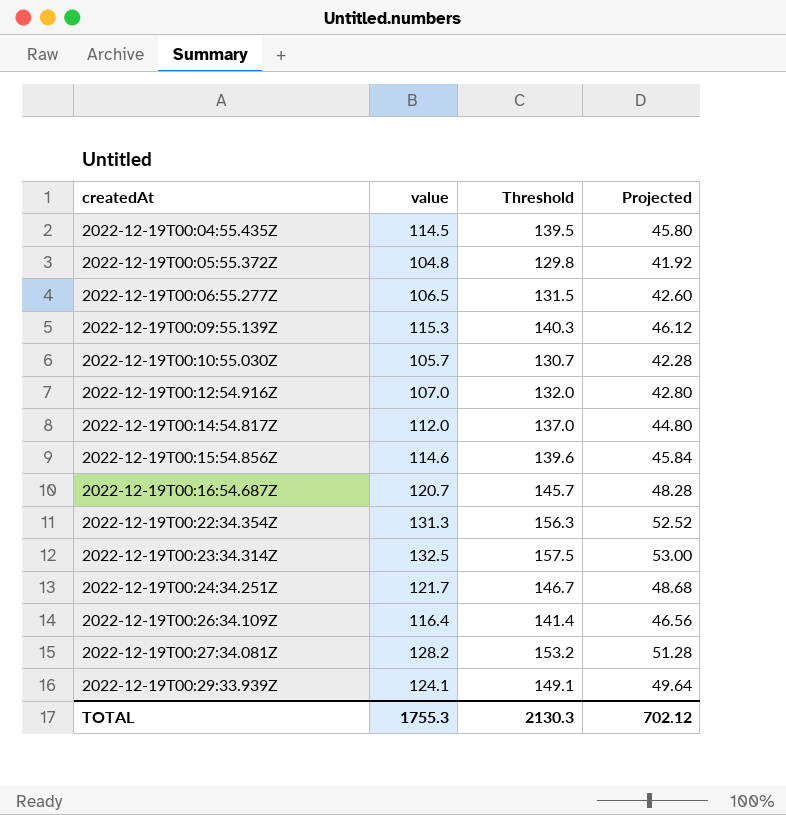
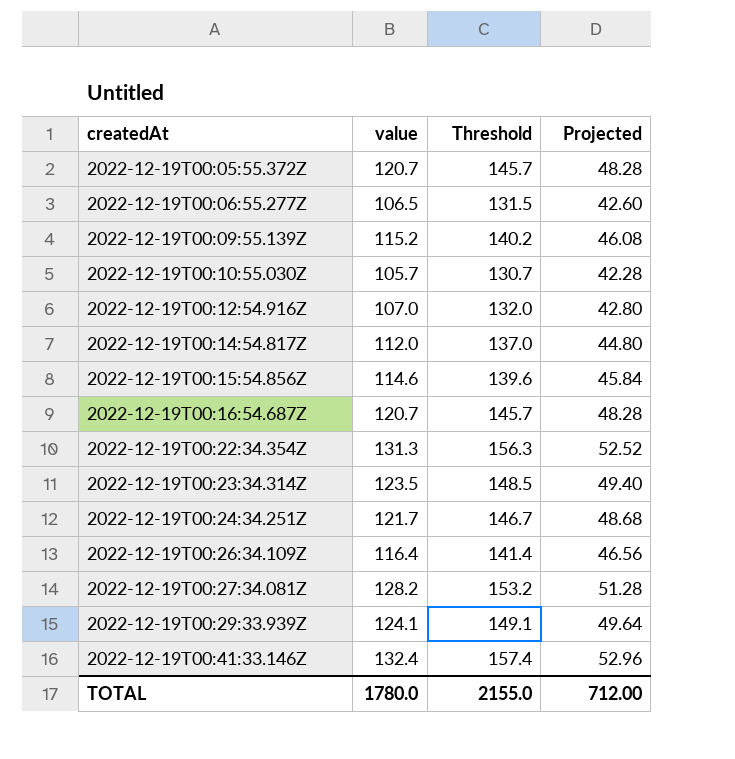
row 2022-12-19T00:04:55.435Z: 114.5 | 139.5 | 45.80 -> none
2022-12-19T00:05:55.372Z | value: 104.8 -> 120.7
2022-12-19T00:05:55.372Z | Threshold: 129.8 -> 145.7
2022-12-19T00:05:55.372Z | Projected: 41.92 -> 48.28
2022-12-19T00:09:55.139Z | value: 115.3 -> 115.2
2022-12-19T00:09:55.139Z | Threshold: 140.3 -> 140.2
2022-12-19T00:09:55.139Z | Projected: 46.12 -> 46.08
2022-12-19T00:23:34.314Z | value: 132.5 -> 123.5
2022-12-19T00:23:34.314Z | Threshold: 157.5 -> 148.5
2022-12-19T00:23:34.314Z | Projected: 53.00 -> 49.40
row 2022-12-19T00:41:33.146Z: none -> 132.4 | 157.4 | 52.96
TOTAL | value: 1755.3 -> 1780.0
TOTAL | Threshold: 2130.3 -> 2155.0
TOTAL | Projected: 702.12 -> 712.00

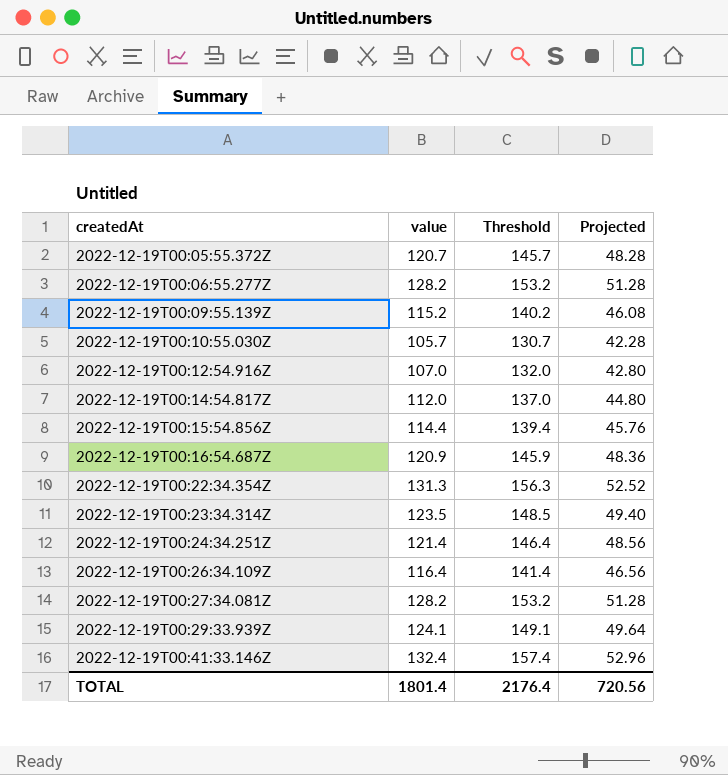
2022-12-19T00:06:55.277Z | value: 106.5 -> 128.2
2022-12-19T00:06:55.277Z | Threshold: 131.5 -> 153.2
2022-12-19T00:06:55.277Z | Projected: 42.60 -> 51.28
2022-12-19T00:15:54.856Z | value: 114.6 -> 114.4
2022-12-19T00:15:54.856Z | Threshold: 139.6 -> 139.4
2022-12-19T00:15:54.856Z | Projected: 45.84 -> 45.76
2022-12-19T00:16:54.687Z | value: 120.7 -> 120.9
2022-12-19T00:16:54.687Z | Threshold: 145.7 -> 145.9
2022-12-19T00:16:54.687Z | Projected: 48.28 -> 48.36
2022-12-19T00:24:34.251Z | value: 121.7 -> 121.4
2022-12-19T00:24:34.251Z | Threshold: 146.7 -> 146.4
2022-12-19T00:24:34.251Z | Projected: 48.68 -> 48.56
TOTAL | value: 1780.0 -> 1801.4
TOTAL | Threshold: 2155.0 -> 2176.4
TOTAL | Projected: 712.00 -> 720.56

